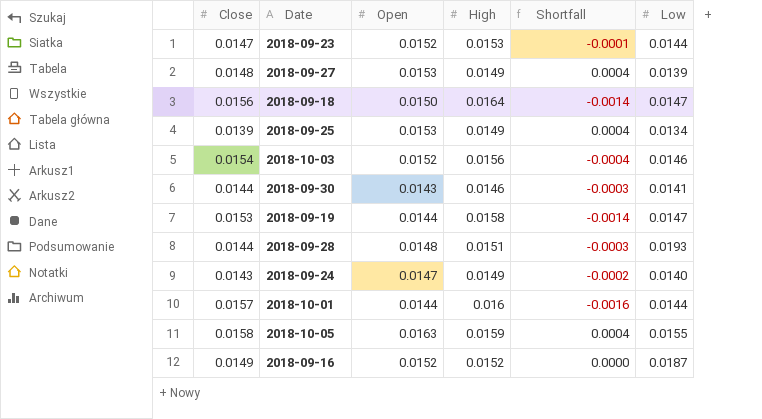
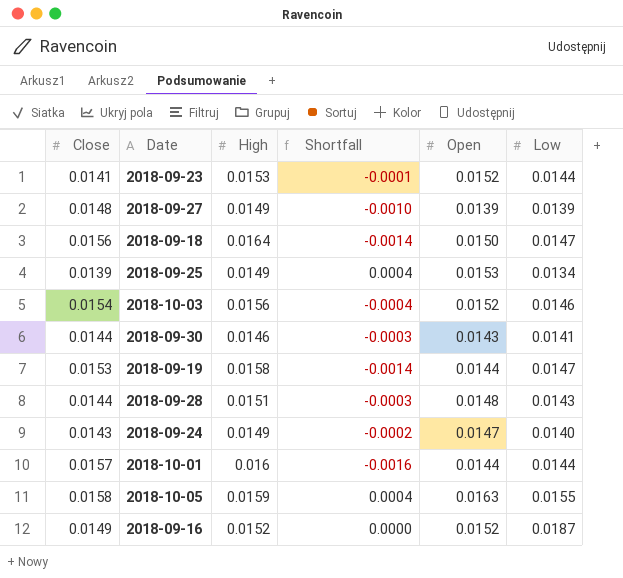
column Open | position: 3 -> 5
2018-09-23 | Close: 0.0147 -> 0.0141
2018-09-27 | Shortfall: 0.0004 -> -0.0010
2018-09-27 | Open: 0.0153 -> 0.0139
2018-09-28 | Low: 0.0193 -> 0.0143

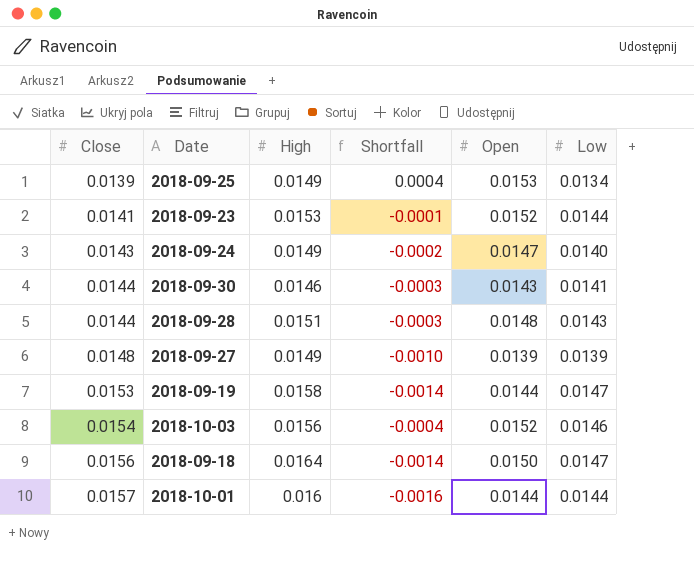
row order: none -> Close ascending
row 2018-10-05: 0.0158 | 0.0159 | 0.0004 | 0.0163 | 0.0155 -> none
row 2018-09-16: 0.0149 | 0.0152 | 0.0000 | 0.0152 | 0.0187 -> none

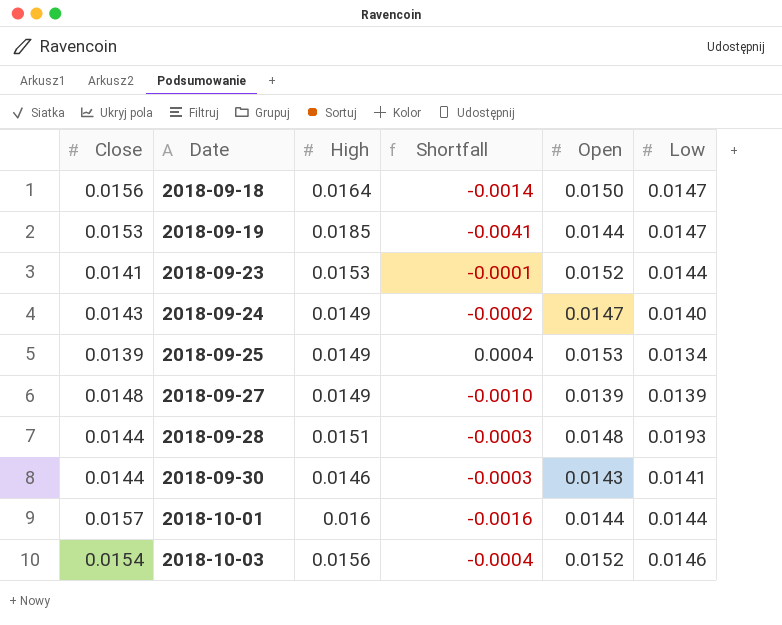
row order: Close ascending -> Date ascending
2018-09-19 | High: 0.0158 -> 0.0185
2018-09-19 | Shortfall: -0.0014 -> -0.0041
2018-09-28 | Low: 0.0143 -> 0.0193

